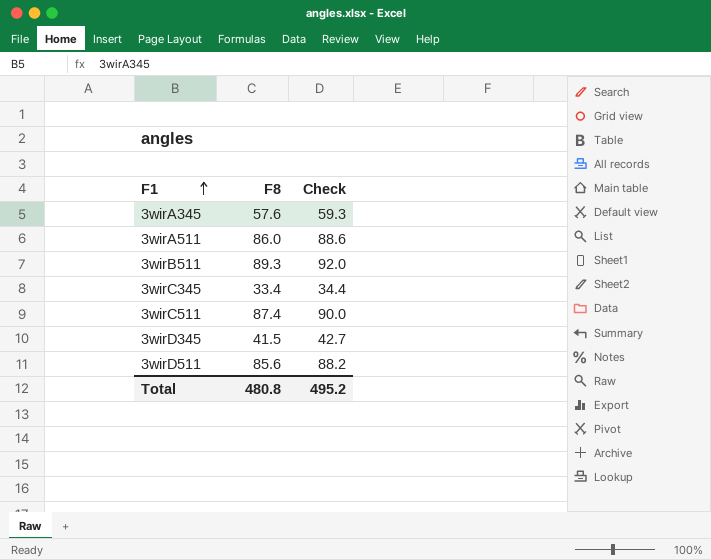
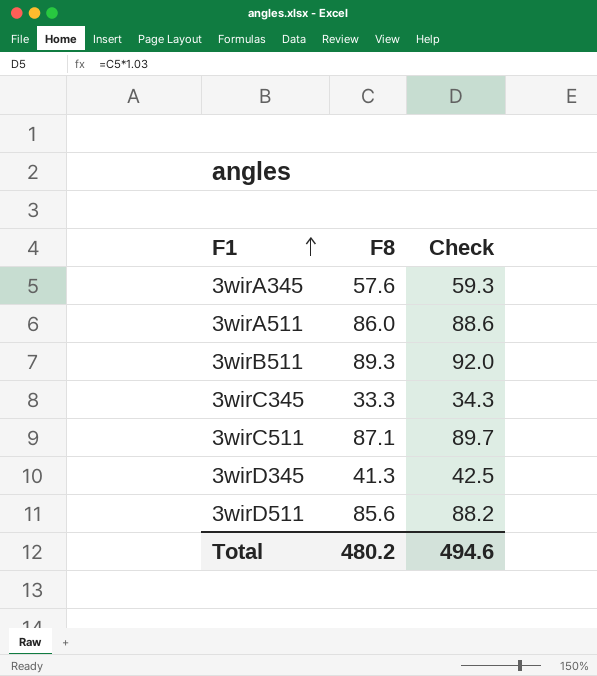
3wirC345 | F8: 33.4 -> 33.3
3wirC345 | Check: 34.4 -> 34.3
3wirC511 | F8: 87.4 -> 87.1
3wirC511 | Check: 90.0 -> 89.7
3wirD345 | F8: 41.5 -> 41.3
3wirD345 | Check: 42.7 -> 42.5
Total | F8: 480.8 -> 480.2
Total | Check: 495.2 -> 494.6

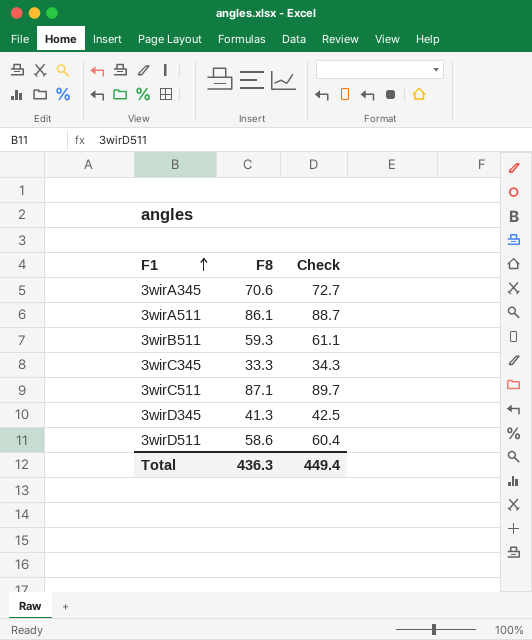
3wirA345 | F8: 57.6 -> 70.6
3wirA345 | Check: 59.3 -> 72.7
3wirA511 | F8: 86.0 -> 86.1
3wirA511 | Check: 88.6 -> 88.7
3wirB511 | F8: 89.3 -> 59.3
3wirB511 | Check: 92.0 -> 61.1
3wirD511 | F8: 85.6 -> 58.6
3wirD511 | Check: 88.2 -> 60.4
Total | F8: 480.2 -> 436.3
Total | Check: 494.6 -> 449.4

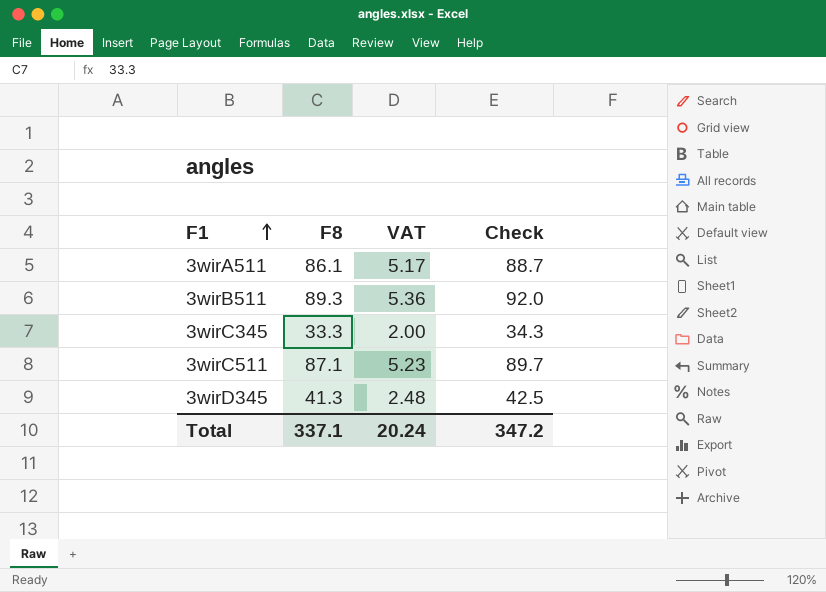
column VAT | formula: none -> [F8] * 0.06
row 3wirA345: 70.6 | 72.7 -> none
row 3wirD511: 58.6 | 60.4 -> none
3wirB511 | F8: 59.3 -> 89.3
3wirB511 | Check: 61.1 -> 92.0
Total | F8: 436.3 -> 337.1
Total | Check: 449.4 -> 347.2

